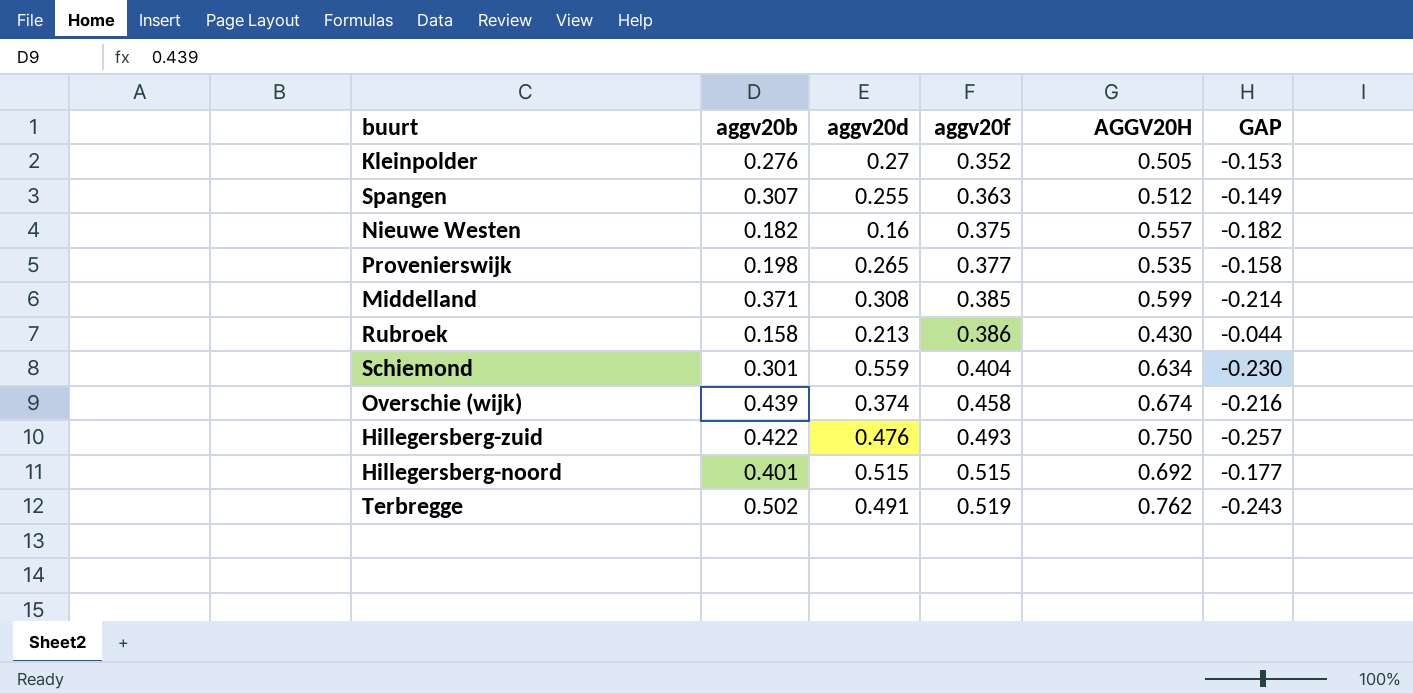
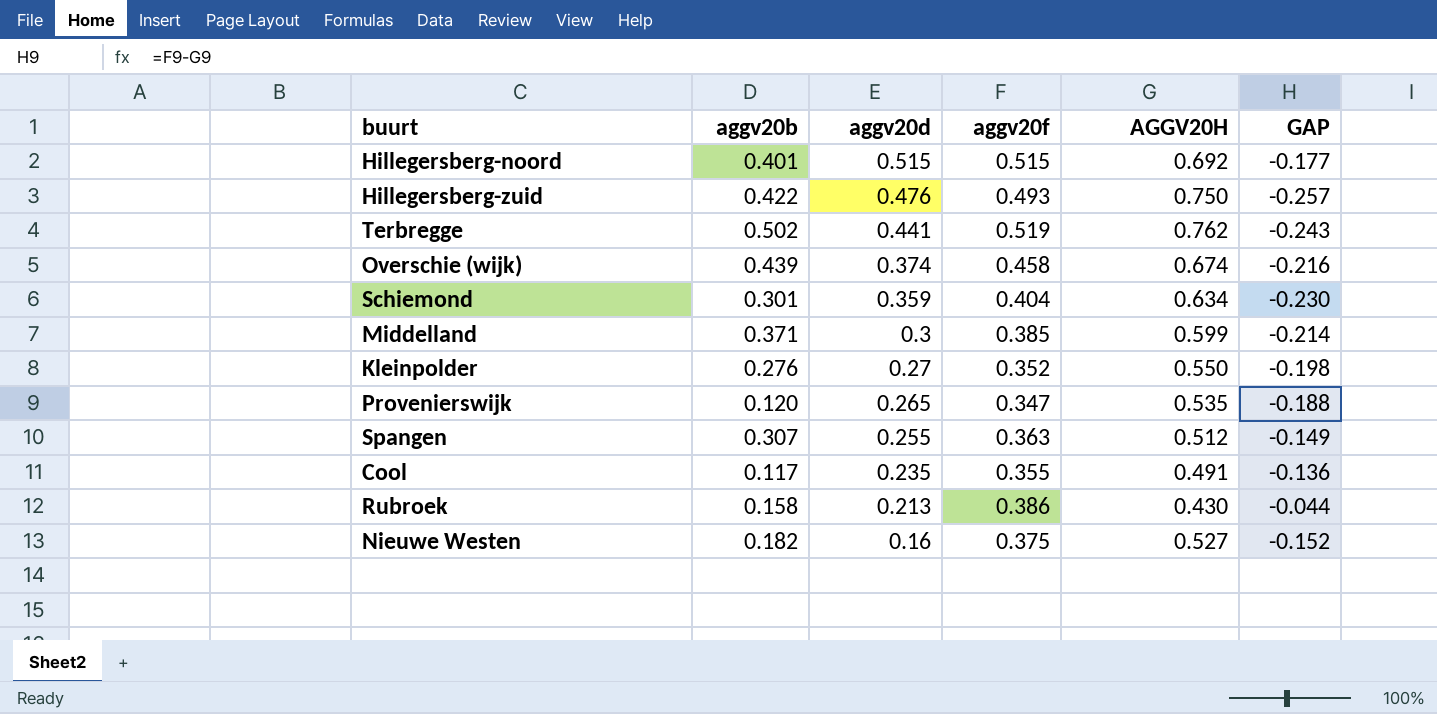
row order: aggv20f ascending -> aggv20d descending
Terbregge | aggv20d: 0.491 -> 0.441
Schiemond | aggv20d: 0.559 -> 0.359
Middelland | aggv20d: 0.308 -> 0.3
Kleinpolder | AGGV20H: 0.505 -> 0.550
Kleinpolder | GAP: -0.153 -> -0.198
Provenierswijk | aggv20b: 0.198 -> 0.120
Provenierswijk | aggv20f: 0.377 -> 0.347
Provenierswijk | GAP: -0.158 -> -0.188
row Cool: none -> 0.117 | 0.235 | 0.355 | 0.491 | -0.136
Nieuwe Westen | AGGV20H: 0.557 -> 0.527
Nieuwe Westen | GAP: -0.182 -> -0.152

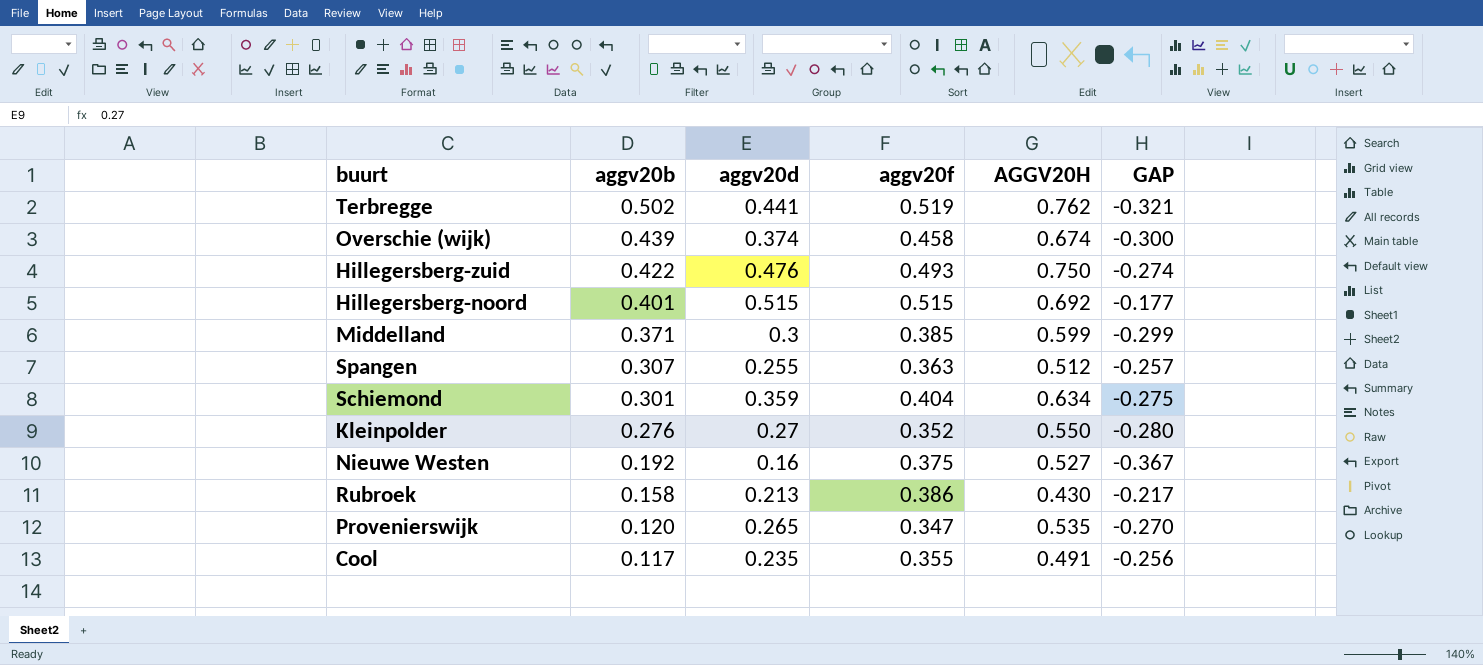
row order: aggv20d descending -> aggv20b descending
column GAP | formula: [aggv20f] - [AGGV20H] -> [aggv20d] - [AGGV20H]
Nieuwe Westen | aggv20b: 0.182 -> 0.192

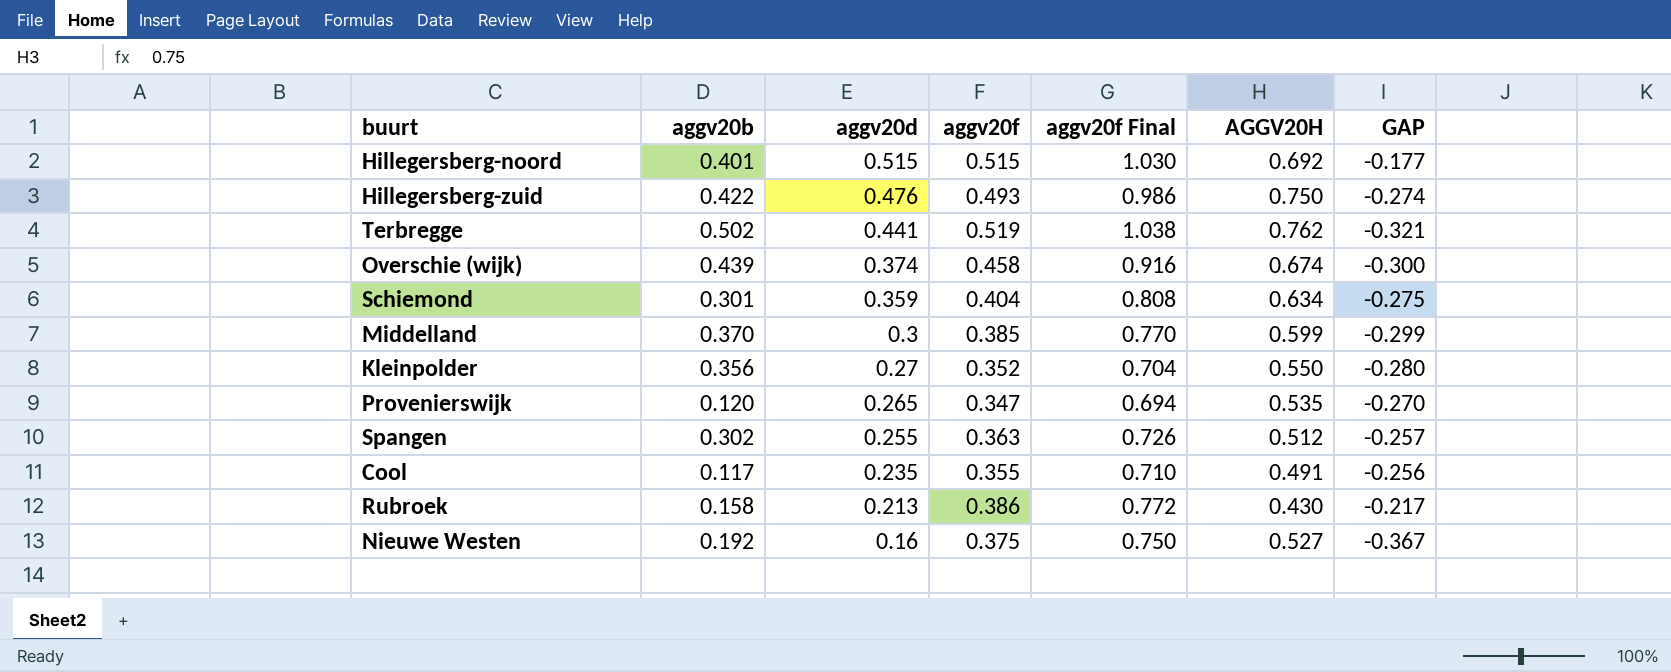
row order: aggv20b descending -> aggv20d descending
column aggv20f Final | formula: none -> [aggv20f] * 2
Middelland | aggv20b: 0.371 -> 0.370
Kleinpolder | aggv20b: 0.276 -> 0.356
Spangen | aggv20b: 0.307 -> 0.302

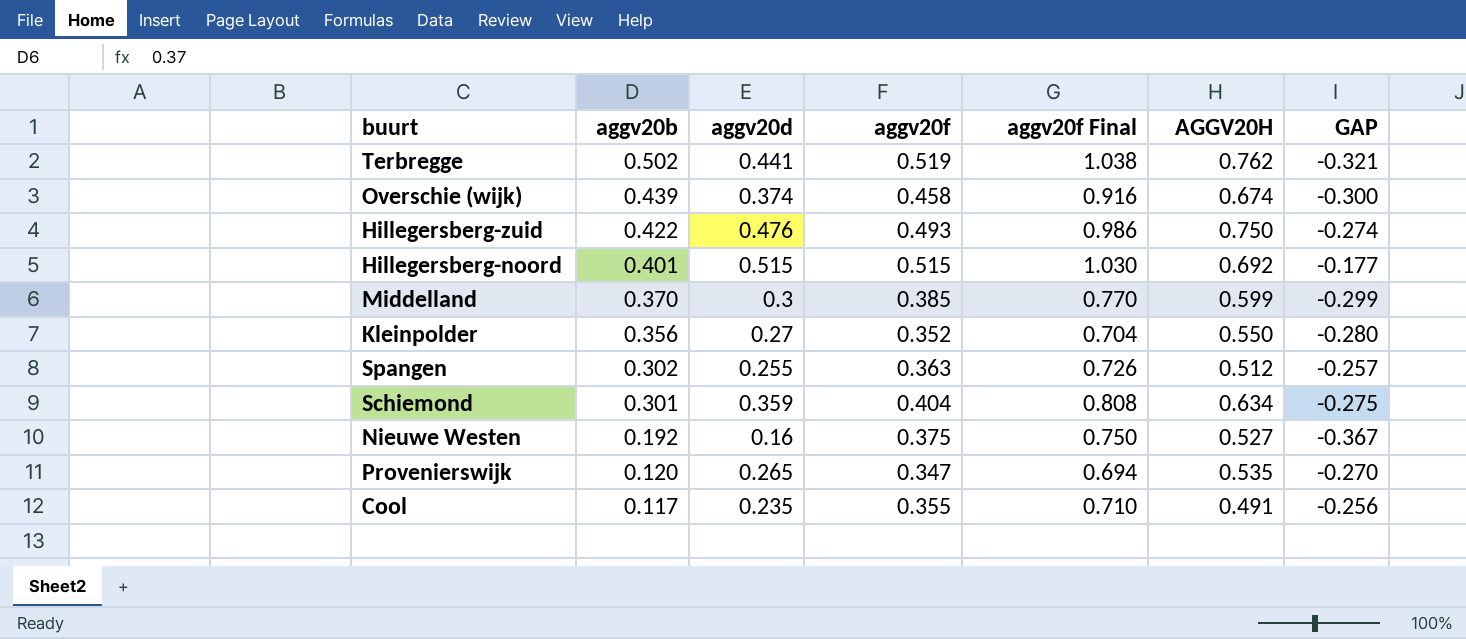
row order: aggv20d descending -> aggv20b descending
row Rubroek: 0.158 | 0.213 | 0.386 | 0.772 | 0.430 | -0.217 -> none

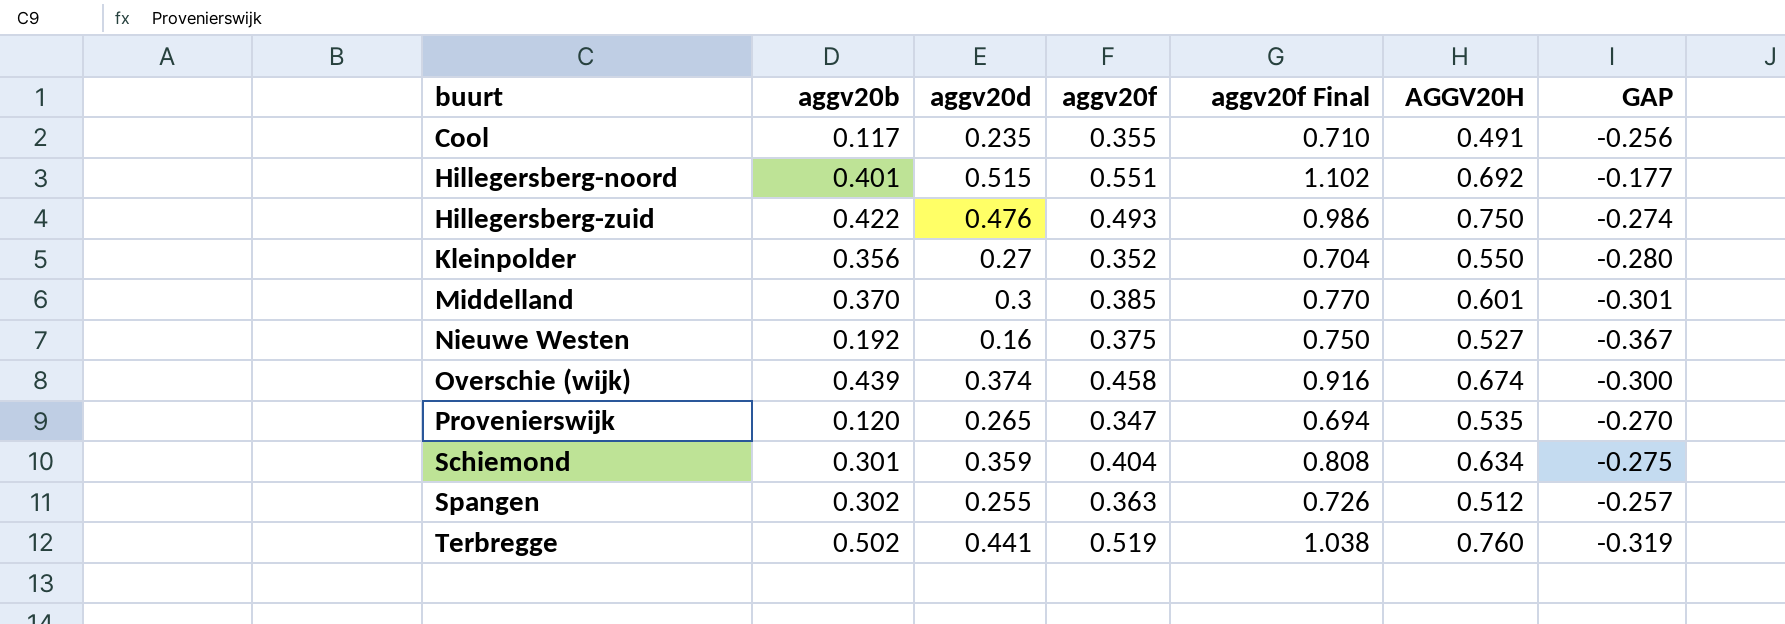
row order: aggv20b descending -> buurt ascending
Hillegersberg-noord | aggv20f: 0.515 -> 0.551
Hillegersberg-noord | aggv20f Final: 1.030 -> 1.102
Middelland | AGGV20H: 0.599 -> 0.601
Middelland | GAP: -0.299 -> -0.301
Terbregge | AGGV20H: 0.762 -> 0.760
Terbregge | GAP: -0.321 -> -0.319

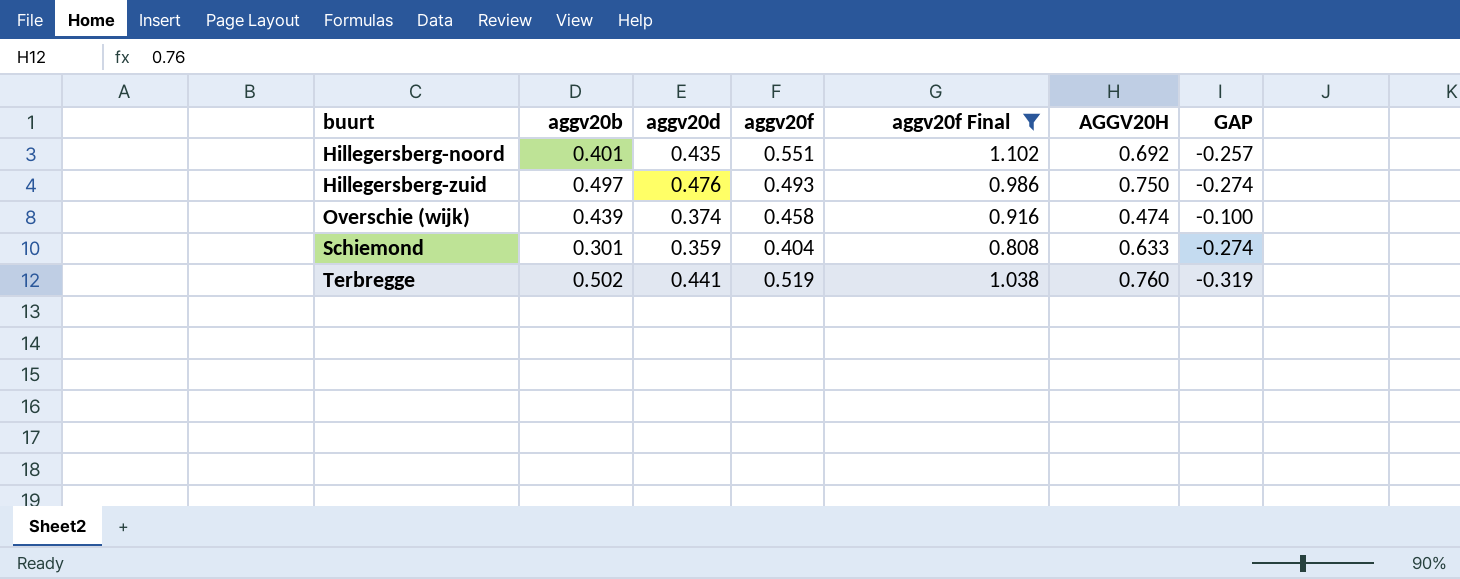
filter: none -> aggv20f Final >= 0.808
Hillegersberg-noord | aggv20d: 0.515 -> 0.435
Hillegersberg-noord | GAP: -0.177 -> -0.257
Hillegersberg-zuid | aggv20b: 0.422 -> 0.497
Overschie (wijk) | AGGV20H: 0.674 -> 0.474
Overschie (wijk) | GAP: -0.300 -> -0.100
Schiemond | AGGV20H: 0.634 -> 0.633
Schiemond | GAP: -0.275 -> -0.274

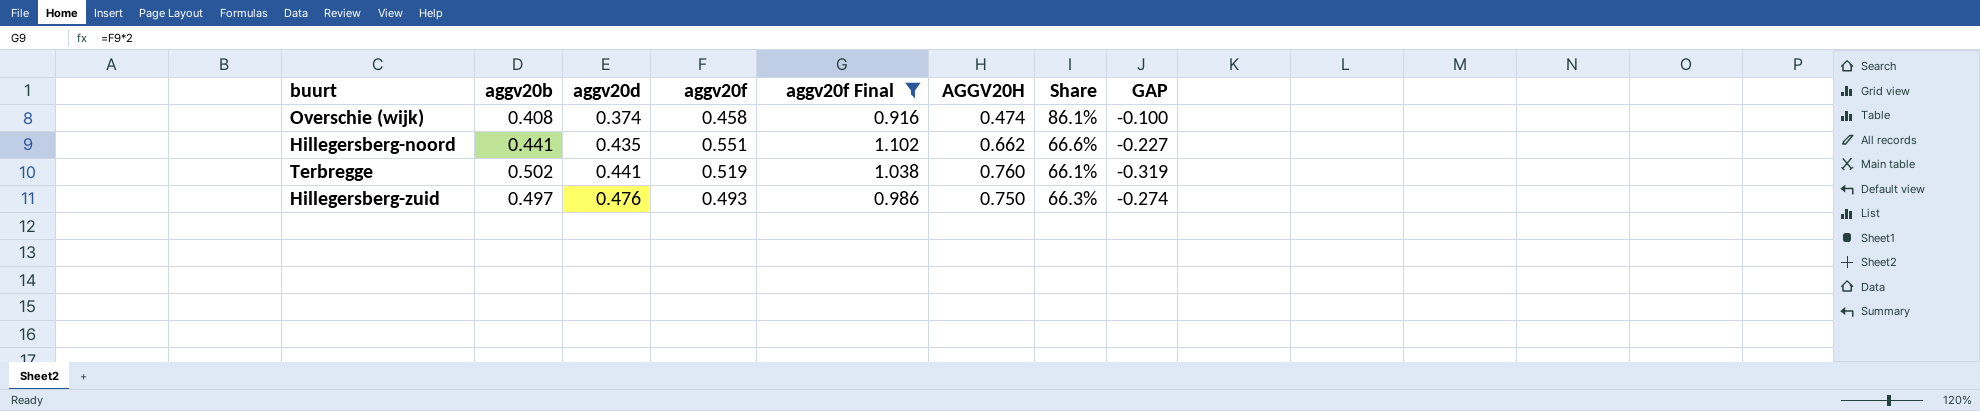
row order: buurt ascending -> aggv20d ascending
column Share | formula: none -> [aggv20b] / [AGGV20H]
row Schiemond: 0.301 | 0.359 | 0.404 | 0.808 | 0.633 | -0.274 -> none
Overschie (wijk) | aggv20b: 0.439 -> 0.408
Hillegersberg-noord | aggv20b: 0.401 -> 0.441
Hillegersberg-noord | AGGV20H: 0.692 -> 0.662
Hillegersberg-noord | GAP: -0.257 -> -0.227

